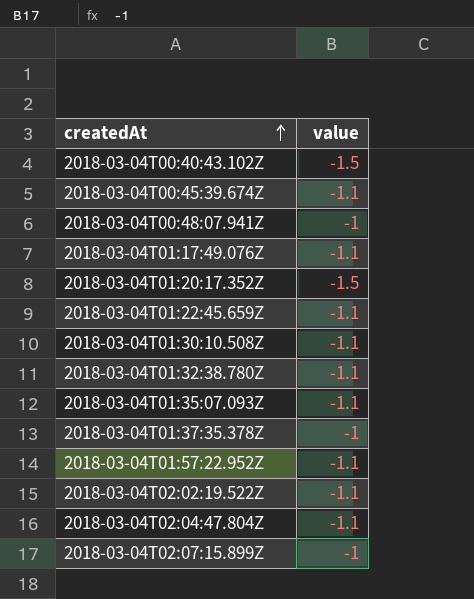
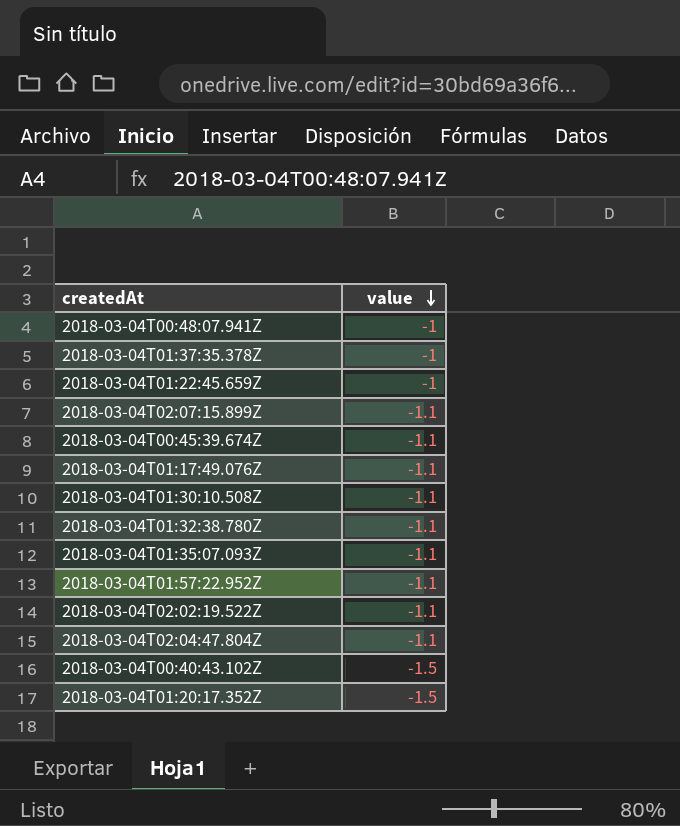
row order: createdAt ascending -> value descending
2018-03-04T01:22:45.659Z | value: -1.1 -> -1
2018-03-04T02:07:15.899Z | value: -1 -> -1.1

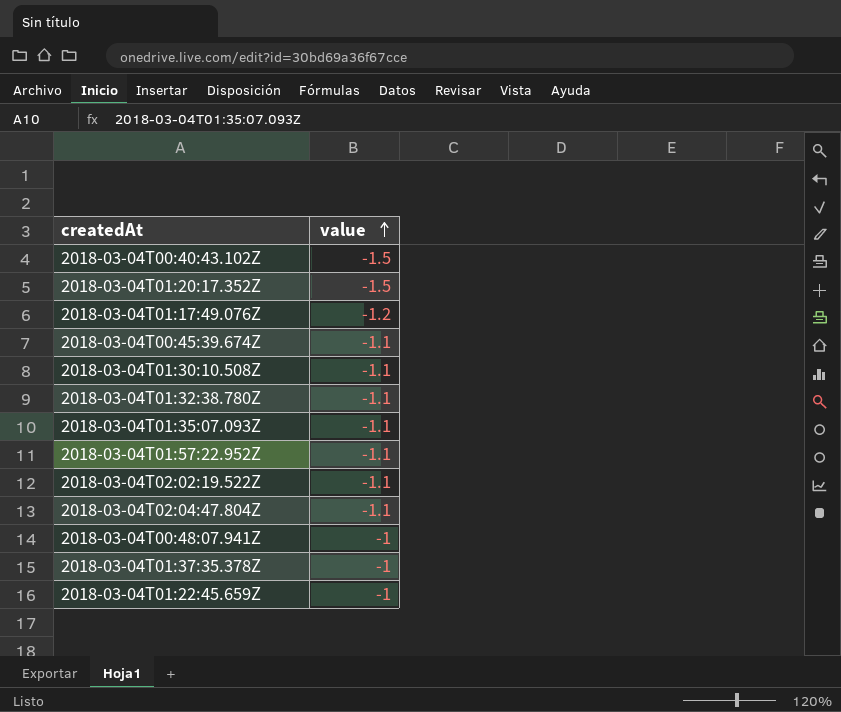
row order: value descending -> value ascending
row 2018-03-04T02:07:15.899Z: -1.1 -> none
2018-03-04T01:17:49.076Z | value: -1.1 -> -1.2

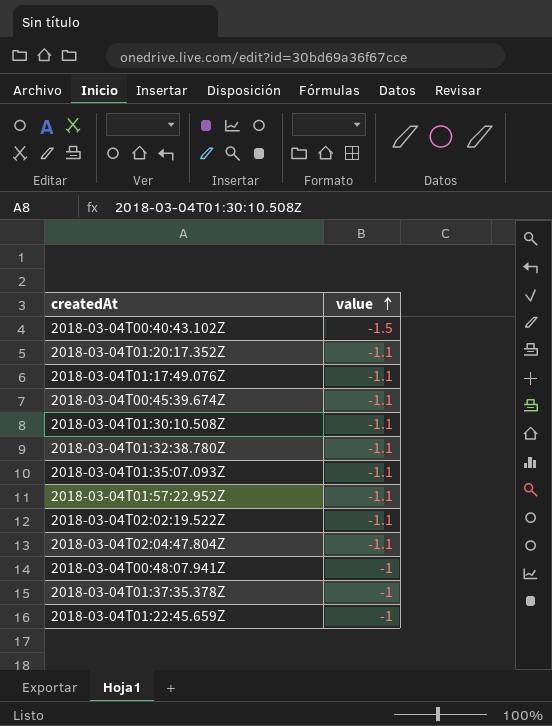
2018-03-04T01:20:17.352Z | value: -1.5 -> -1.1
2018-03-04T01:17:49.076Z | value: -1.2 -> -1.1

